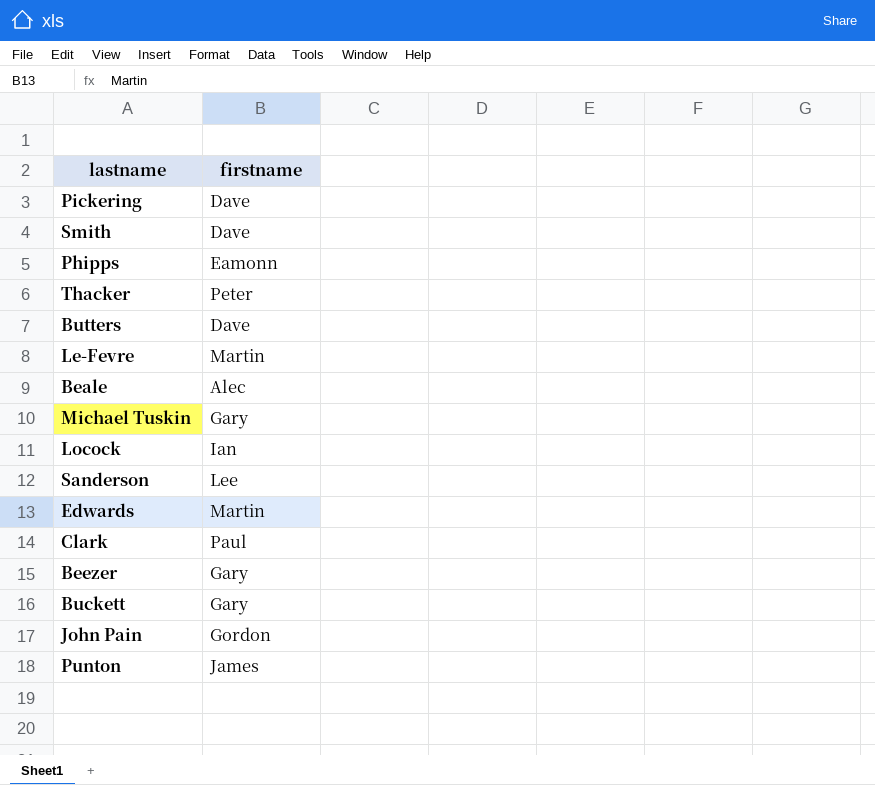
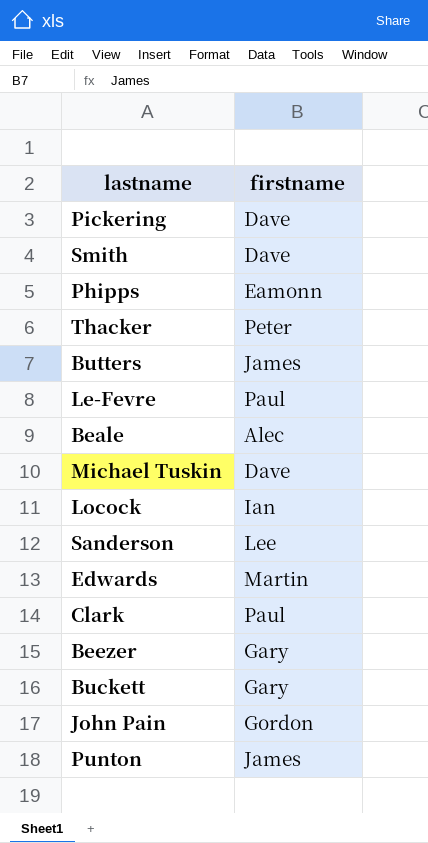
Butters | firstname: Dave -> James
Le-Fevre | firstname: Martin -> Paul
Michael Tuskin | firstname: Gary -> Dave

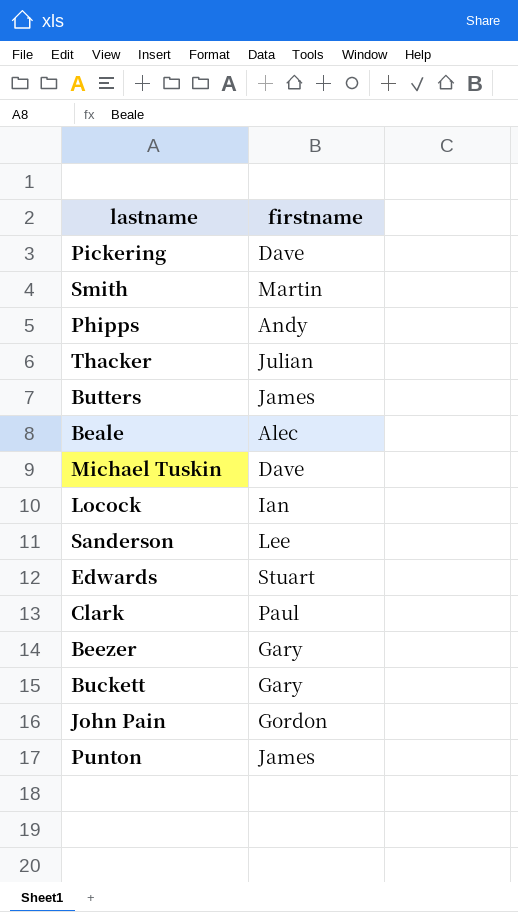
row Le-Fevre: Paul -> none
Smith | firstname: Dave -> Martin
Phipps | firstname: Eamonn -> Andy
Thacker | firstname: Peter -> Julian
Edwards | firstname: Martin -> Stuart

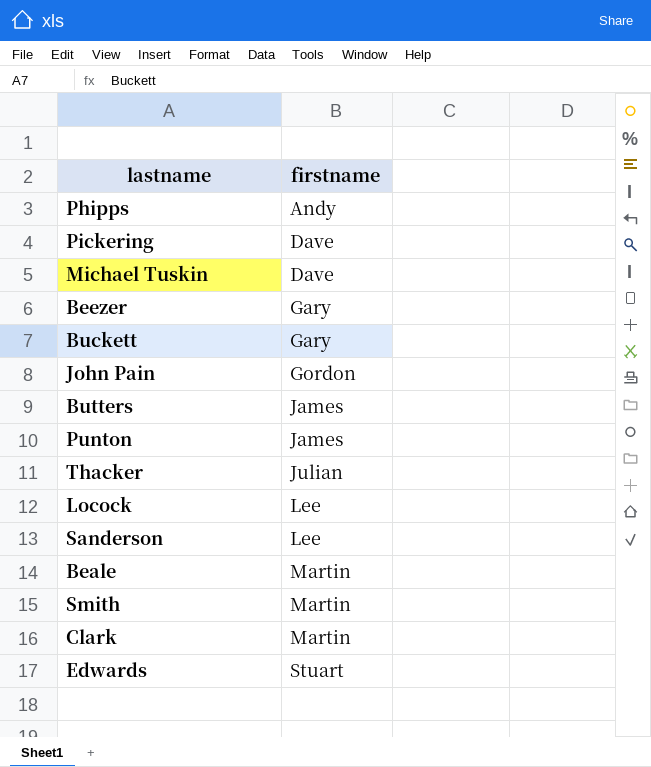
row order: none -> firstname ascending
Locock | firstname: Ian -> Lee
Beale | firstname: Alec -> Martin
Clark | firstname: Paul -> Martin

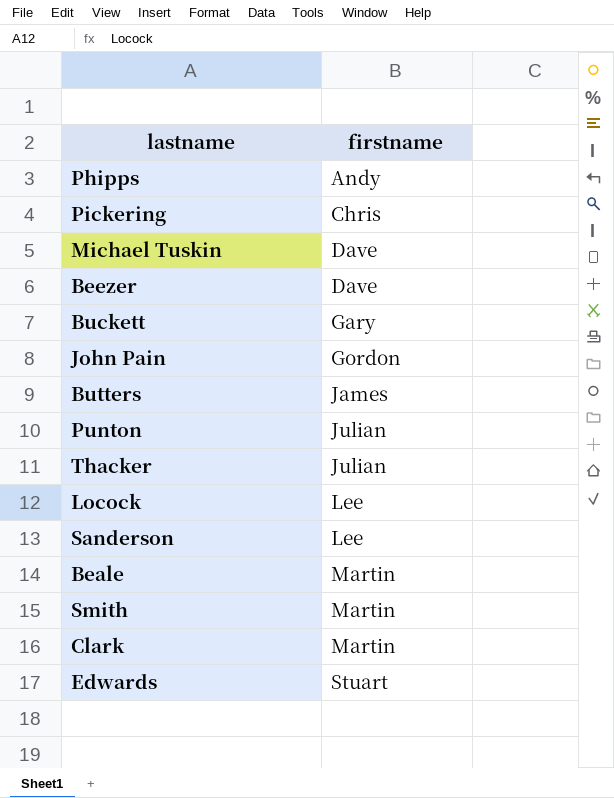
Pickering | firstname: Dave -> Chris
Beezer | firstname: Gary -> Dave
Punton | firstname: James -> Julian

